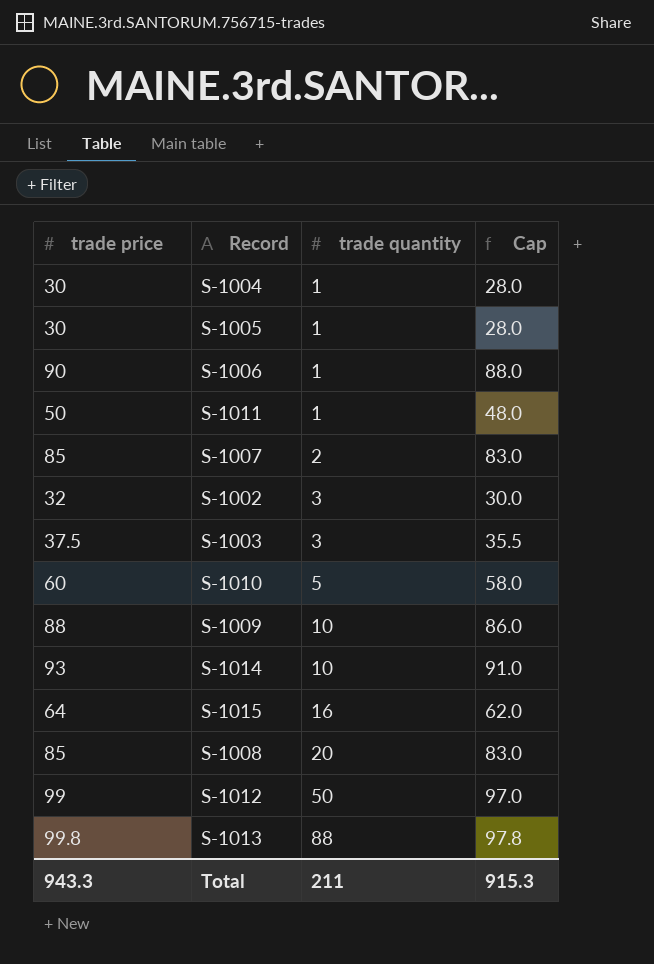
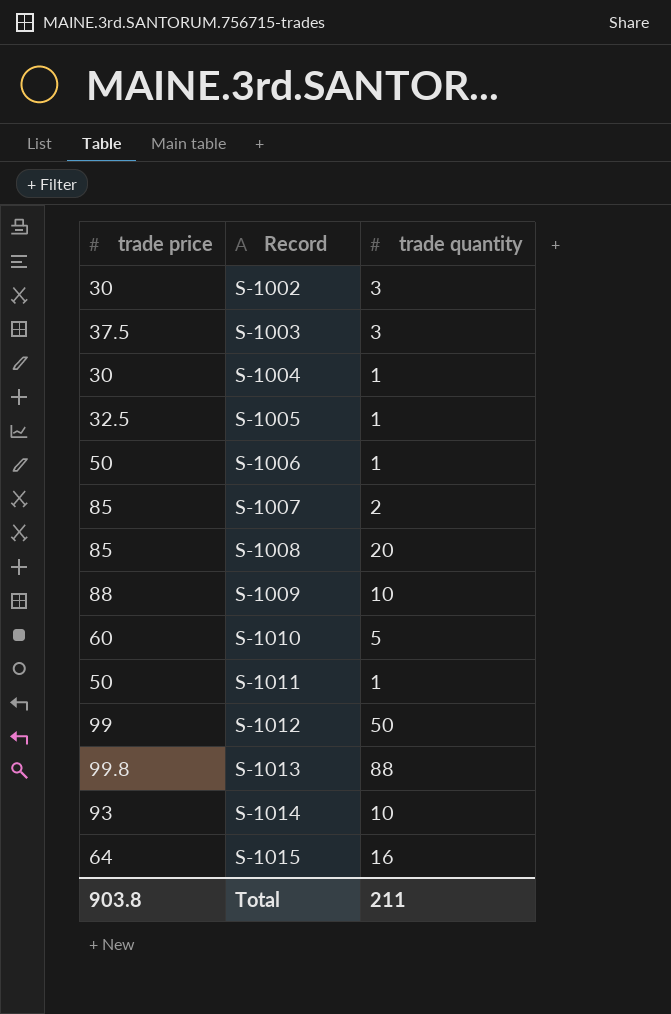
row order: trade quantity ascending -> Record ascending
column Cap | formula: [trade price] - 2 -> none
S-1002 | trade price: 32 -> 30
S-1005 | trade price: 30 -> 32.5
S-1006 | trade price: 90 -> 50
Total | trade price: 943.3 -> 903.8

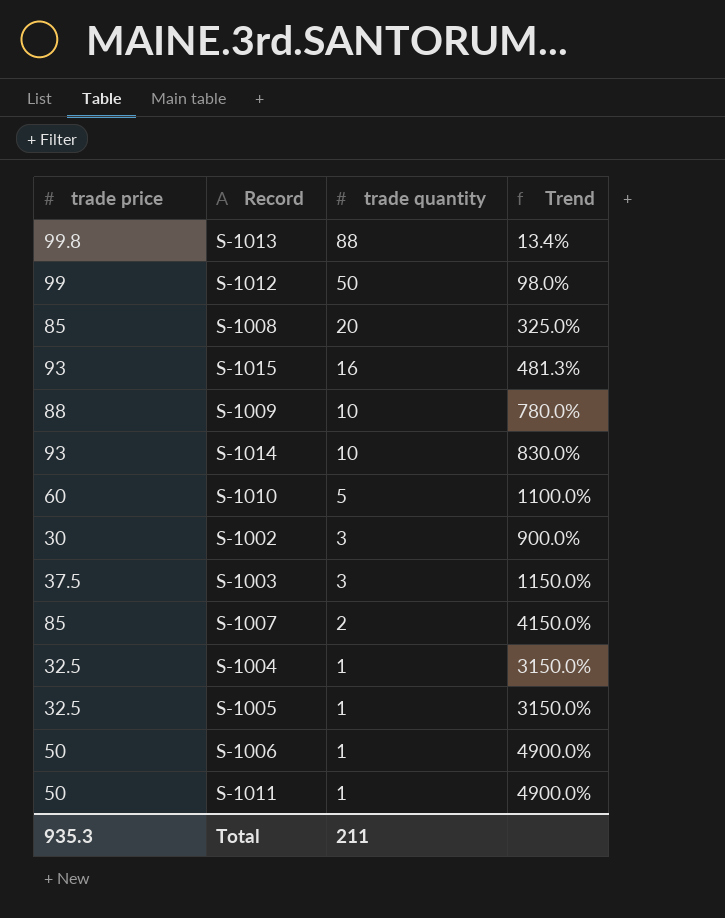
row order: Record ascending -> trade quantity descending
column Trend | formula: none -> ([trade price] - [trade quantity]) / [trade quantity]
S-1015 | trade price: 64 -> 93
S-1004 | trade price: 30 -> 32.5
Total | trade price: 903.8 -> 935.3

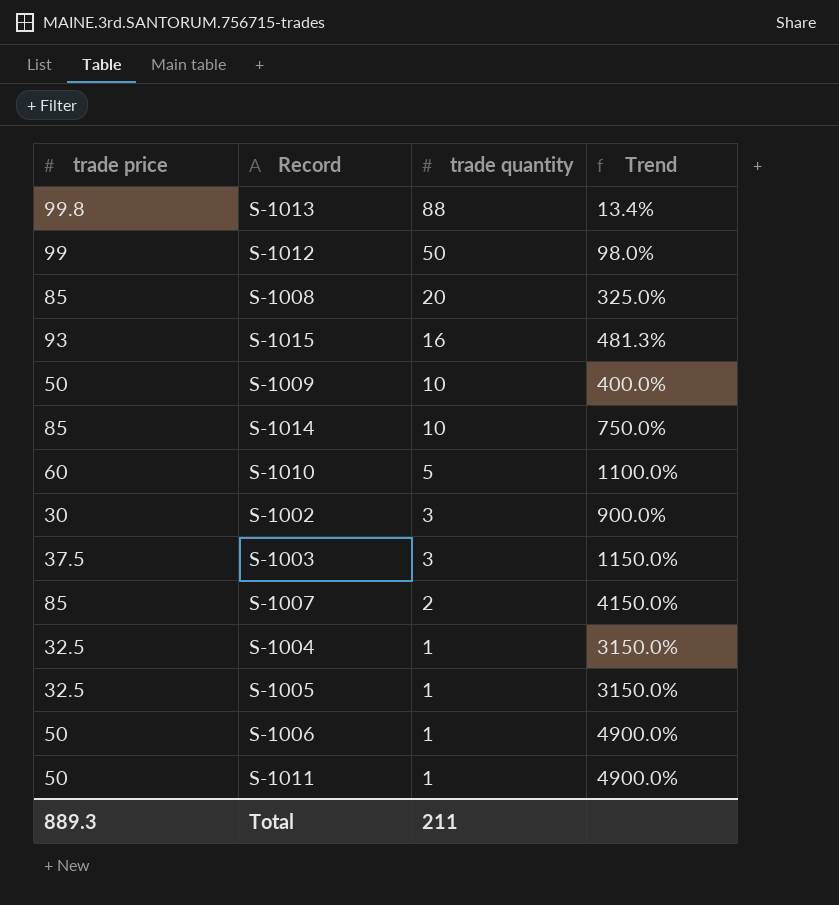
S-1009 | trade price: 88 -> 50
S-1009 | Trend: 780.0% -> 400.0%
S-1014 | trade price: 93 -> 85
S-1014 | Trend: 830.0% -> 750.0%
Total | trade price: 935.3 -> 889.3

